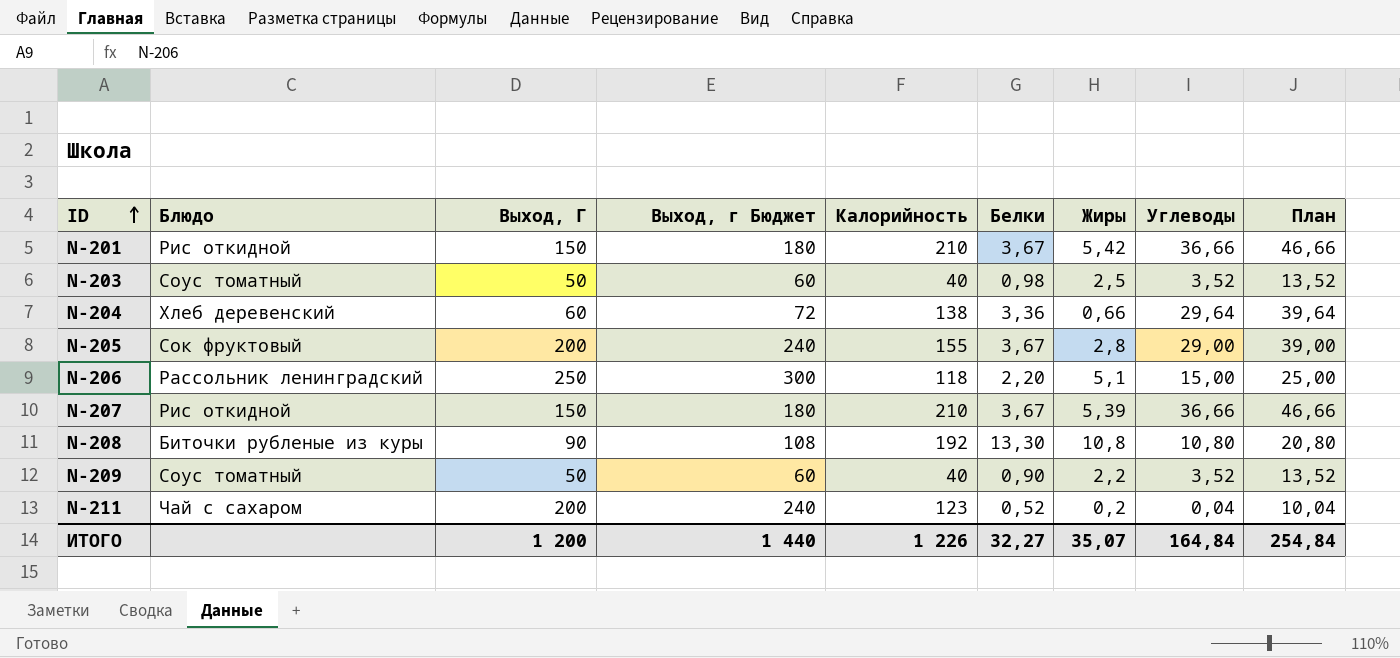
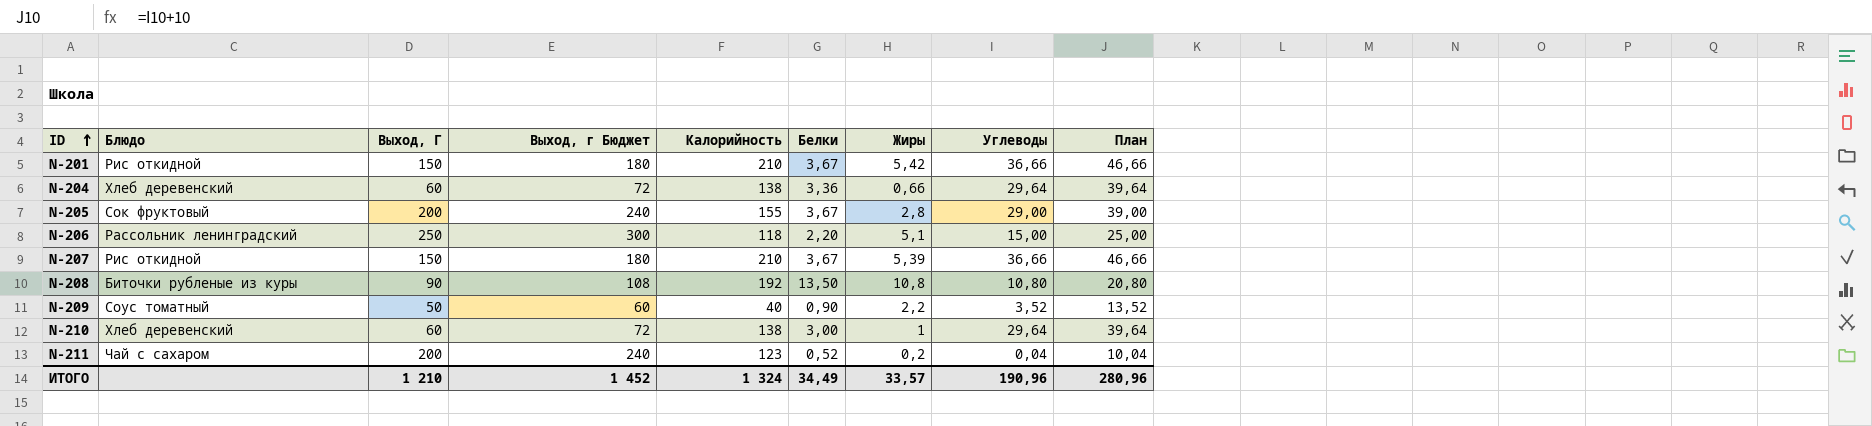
row N-203: Соус томатный | 50 | 60 | 40 | 0,98 | 2,5 | 3,52 | 13,52 -> none
N-208 | Белки: 13,30 -> 13,50
row N-210: none -> Хлеб деревенский | 60 | 72 | 138 | 3,00 | 1 | 29,64 | 39,64
ИТОГО | Выход, Г: 1 200 -> 1 210
ИТОГО | Выход, г Бюджет: 1 440 -> 1 452
ИТОГО | Калорийность: 1 226 -> 1 324
ИТОГО | Белки: 32,27 -> 34,49
ИТОГО | Жиры: 35,07 -> 33,57
ИТОГО | Углеводы: 164,84 -> 190,96
ИТОГО | План: 254,84 -> 280,96

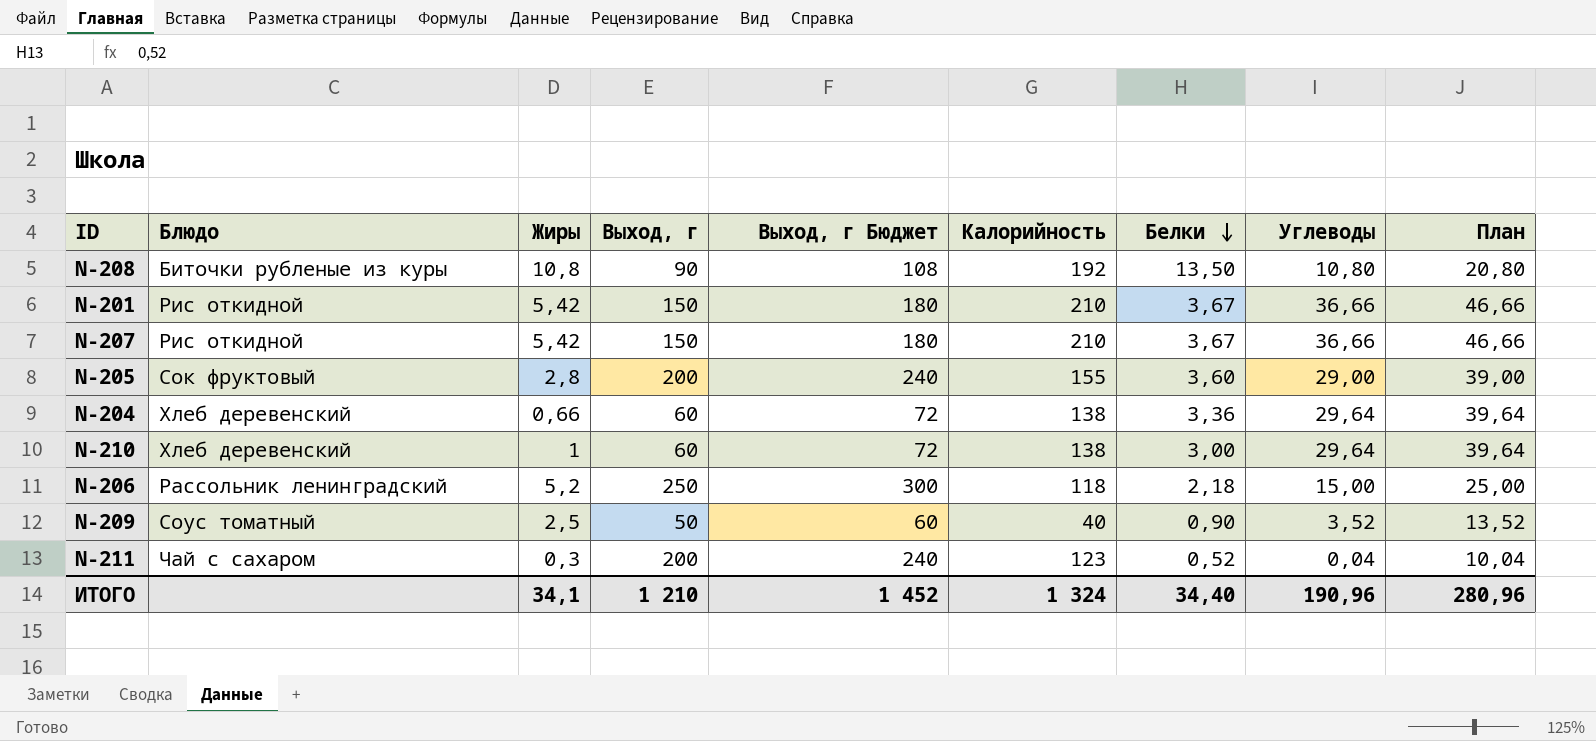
row order: ID ascending -> Белки descending
column Жиры | position: 7 -> 3
column name: Выход, Г -> Выход, г
N-207 | Жиры: 5,39 -> 5,42
N-205 | Белки: 3,67 -> 3,60
N-206 | Жиры: 5,1 -> 5,2
N-206 | Белки: 2,20 -> 2,18
N-209 | Жиры: 2,2 -> 2,5
N-211 | Жиры: 0,2 -> 0,3
ИТОГО | Жиры: 33,57 -> 34,1
ИТОГО | Белки: 34,49 -> 34,40

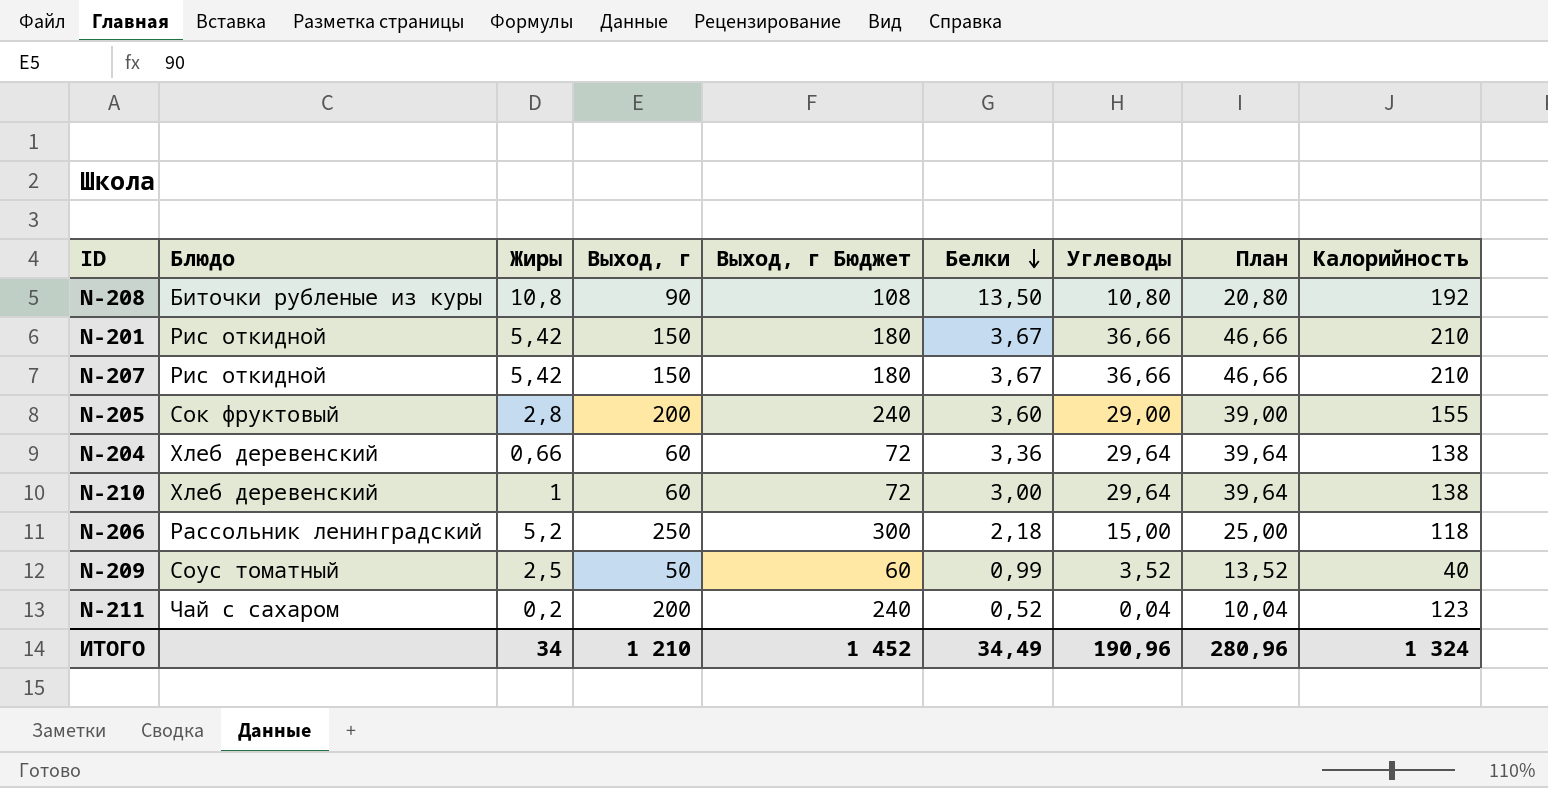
column Калорийность | position: 6 -> 9
N-209 | Белки: 0,90 -> 0,99
N-211 | Жиры: 0,3 -> 0,2
ИТОГО | Жиры: 34,1 -> 34
ИТОГО | Белки: 34,40 -> 34,49

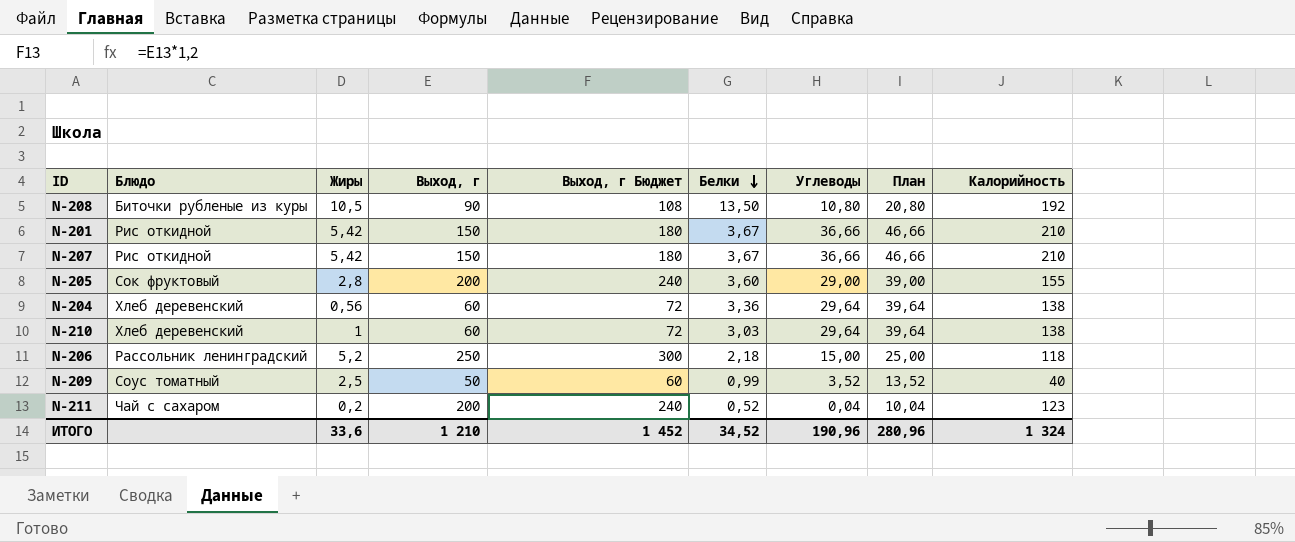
N-208 | Жиры: 10,8 -> 10,5
N-204 | Жиры: 0,66 -> 0,56
N-210 | Белки: 3,00 -> 3,03
ИТОГО | Жиры: 34 -> 33,6
ИТОГО | Белки: 34,49 -> 34,52

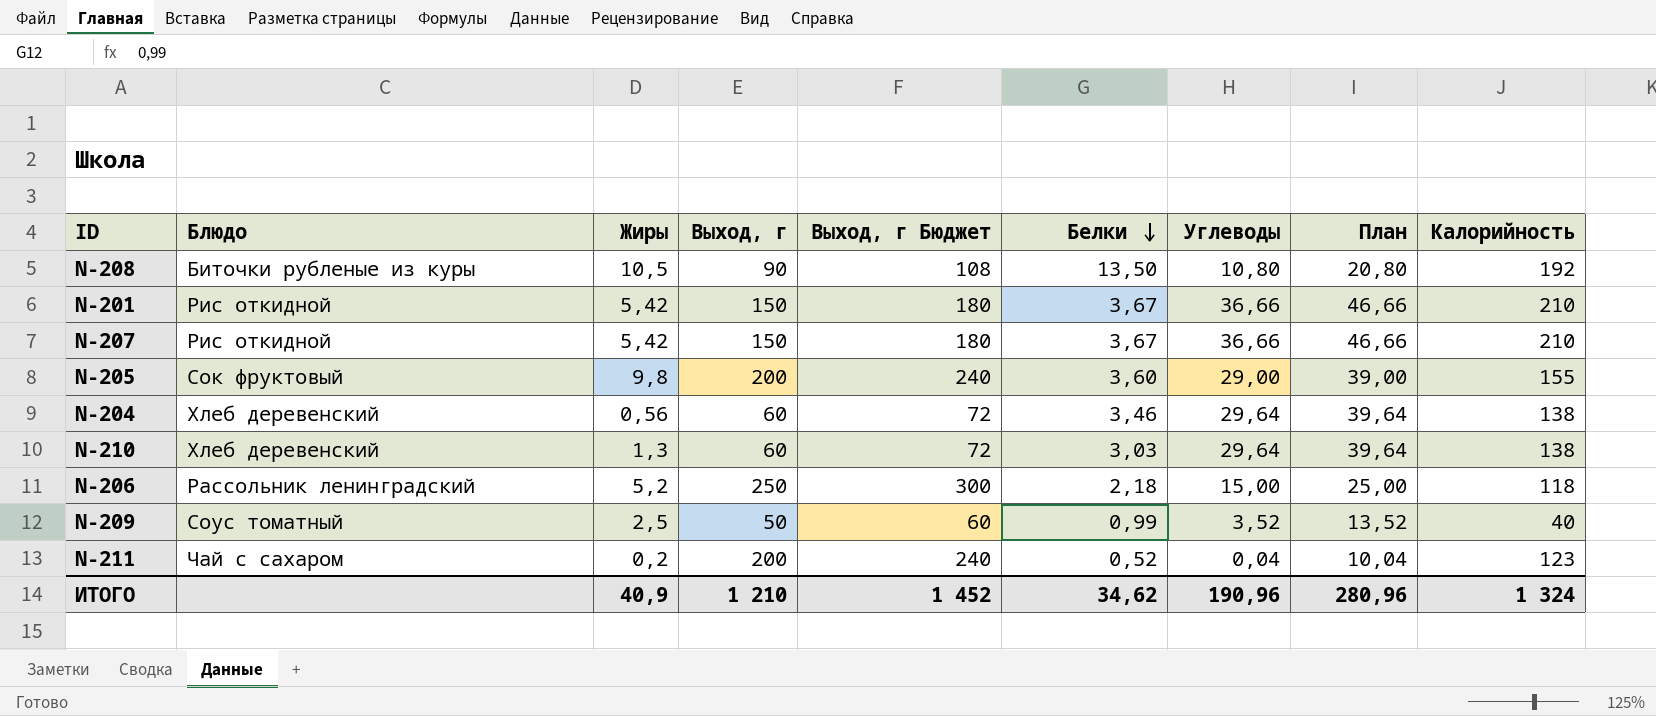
N-205 | Жиры: 2,8 -> 9,8
N-204 | Белки: 3,36 -> 3,46
N-210 | Жиры: 1 -> 1,3
ИТОГО | Жиры: 33,6 -> 40,9
ИТОГО | Белки: 34,52 -> 34,62

